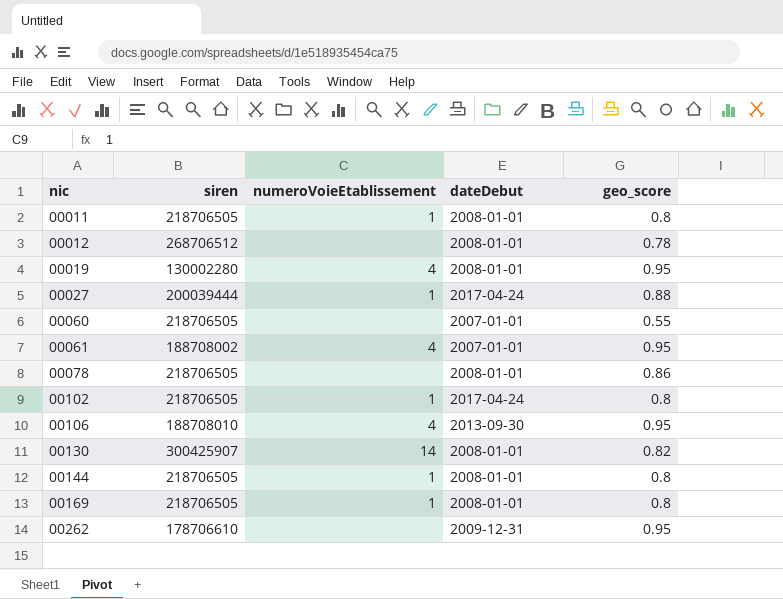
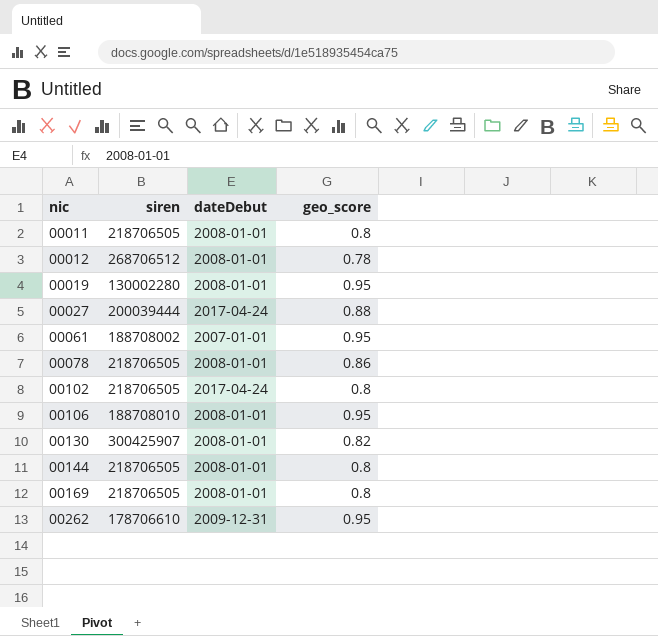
column numeroVoieEtablissement | position: 3 -> none
row 00060: 218706505 | none | 2007-01-01 | 0.55 -> none
00106 | dateDebut: 2013-09-30 -> 2008-01-01

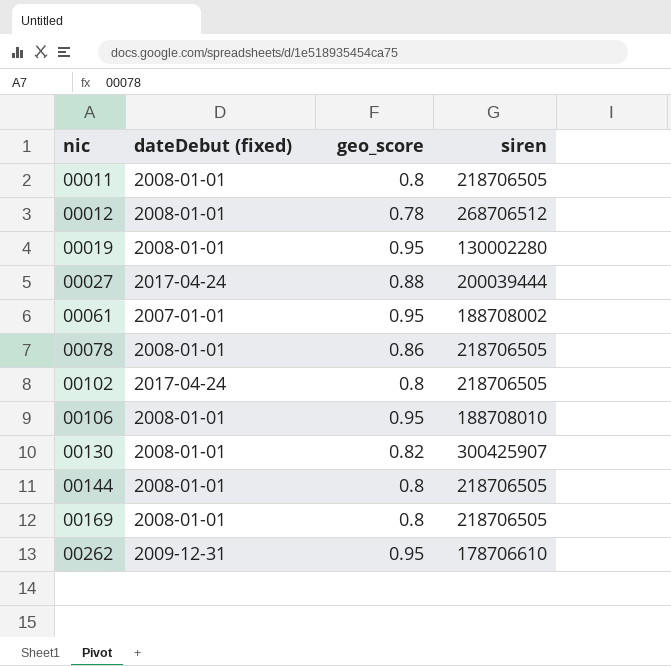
column name: dateDebut -> dateDebut (fixed)
column siren | position: 2 -> 4

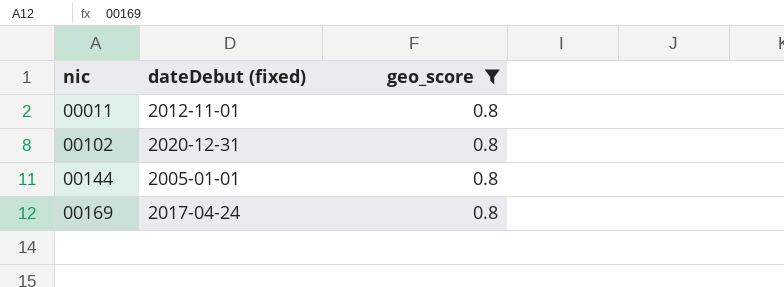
filter: none -> geo_score = 0.8
column siren | position: 4 -> none
00011 | dateDebut (fixed): 2008-01-01 -> 2012-11-01
00102 | dateDebut (fixed): 2017-04-24 -> 2020-12-31
00144 | dateDebut (fixed): 2008-01-01 -> 2005-01-01
00169 | dateDebut (fixed): 2008-01-01 -> 2017-04-24

